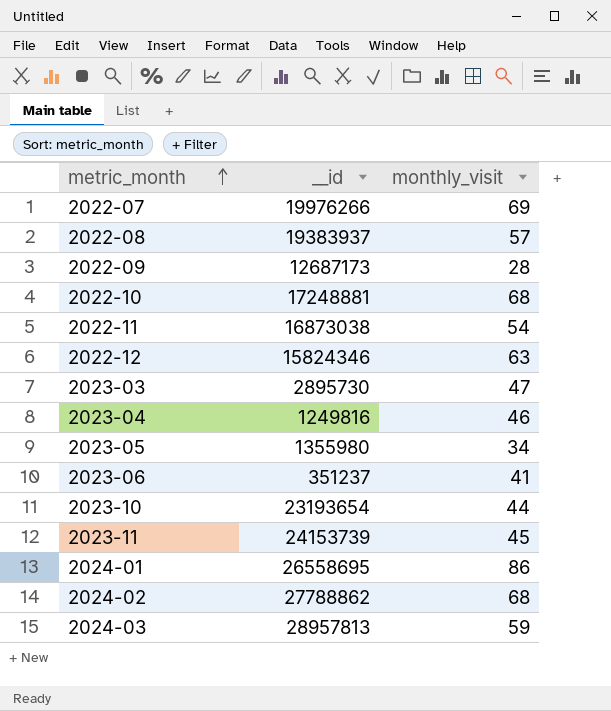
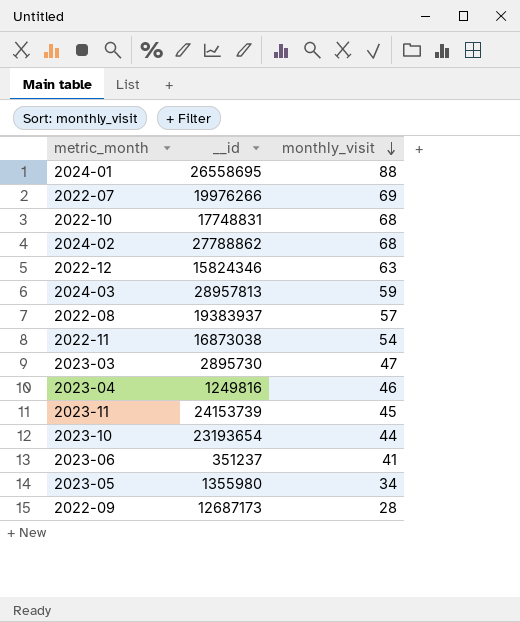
row order: metric_month ascending -> monthly_visit descending
2024-01 | monthly_visit: 86 -> 88
2022-10 | __id: 17248881 -> 17748831

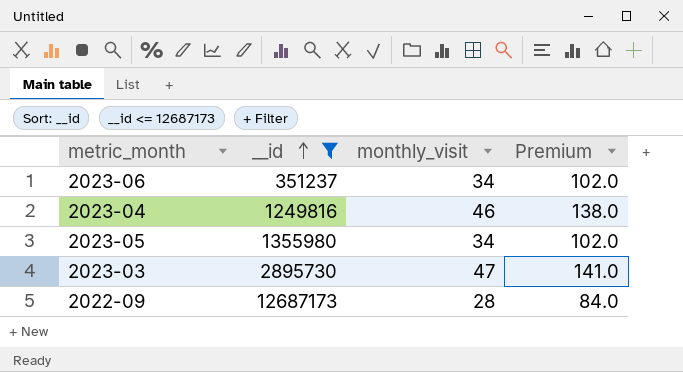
filter: none -> __id <= 12687173
row order: monthly_visit descending -> __id ascending
column Premium | formula: none -> [monthly_visit] * 3
2023-06 | monthly_visit: 41 -> 34

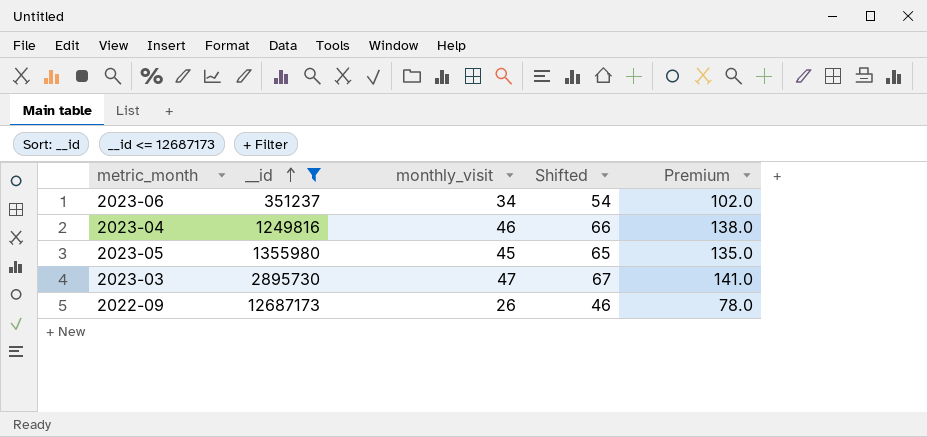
column Shifted | formula: none -> [monthly_visit] + 20
2023-05 | monthly_visit: 34 -> 45
2023-05 | Premium: 102.0 -> 135.0
2022-09 | monthly_visit: 28 -> 26
2022-09 | Premium: 84.0 -> 78.0

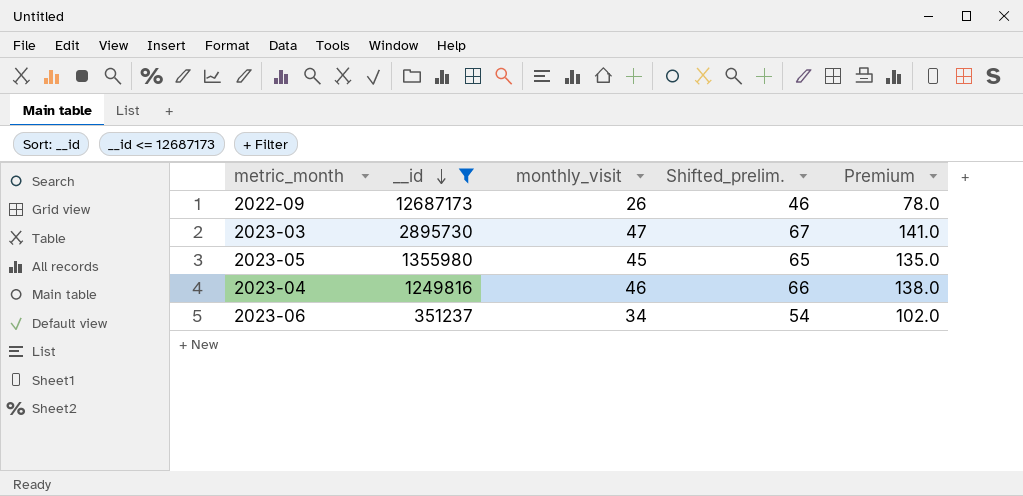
row order: __id ascending -> __id descending
column name: Shifted -> Shifted_prelim.

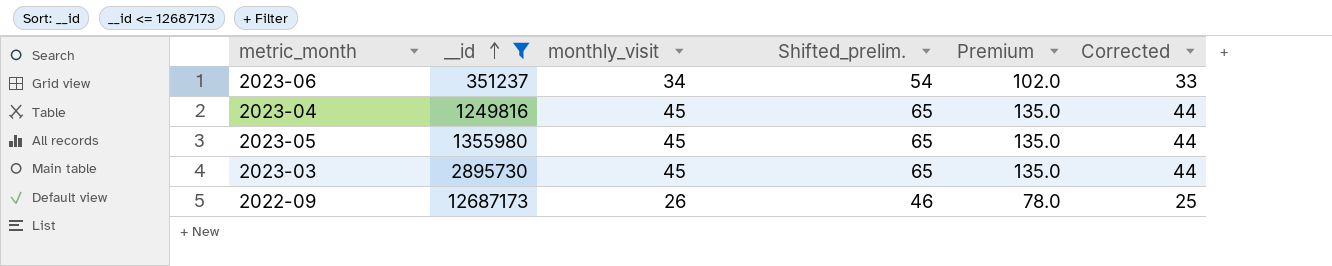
row order: __id descending -> __id ascending
column Corrected | formula: none -> [monthly_visit] - 1
2023-04 | monthly_visit: 46 -> 45
2023-04 | Shifted_prelim.: 66 -> 65
2023-04 | Premium: 138.0 -> 135.0
2023-03 | monthly_visit: 47 -> 45
2023-03 | Shifted_prelim.: 67 -> 65
2023-03 | Premium: 141.0 -> 135.0

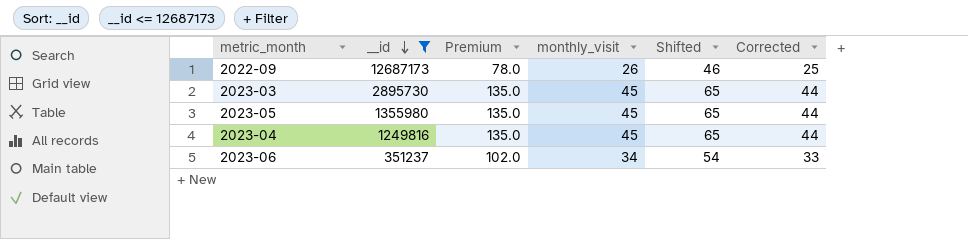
row order: __id ascending -> __id descending
column Premium | position: 5 -> 3
column name: Shifted_prelim. -> Shifted

